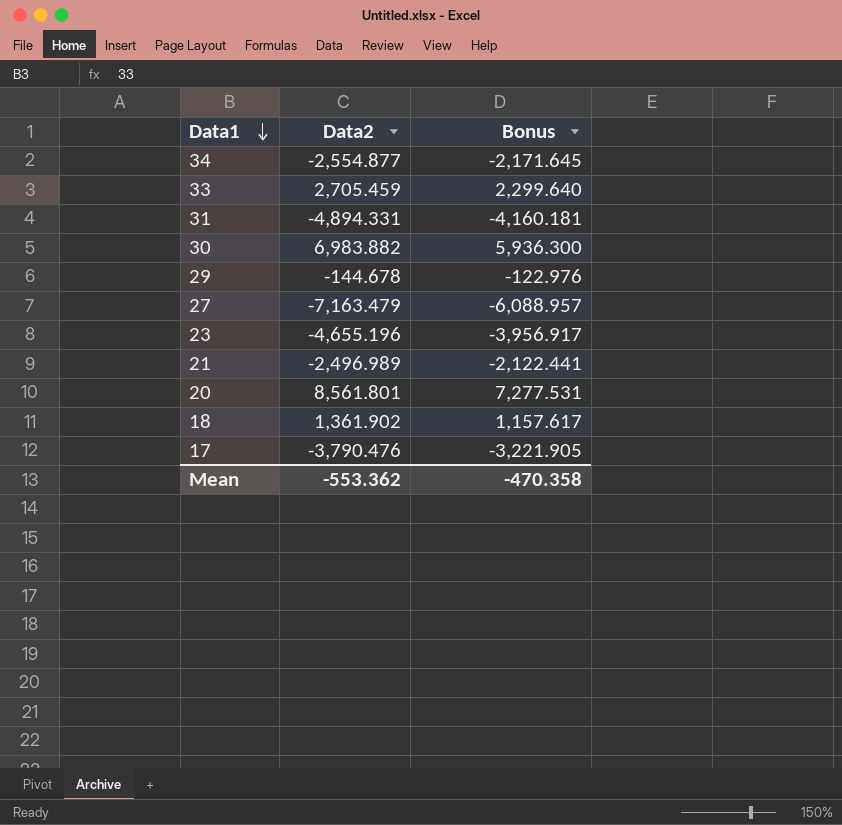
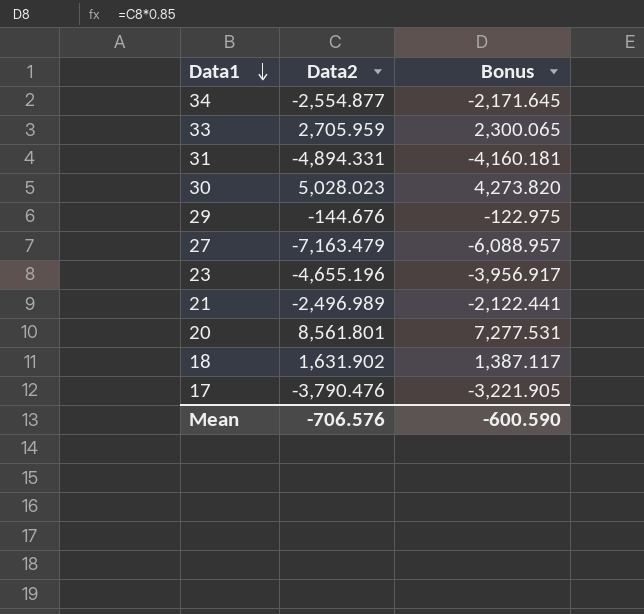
33 | Data2: 2,705.459 -> 2,705.959
33 | Bonus: 2,299.640 -> 2,300.065
30 | Data2: 6,983.882 -> 5,028.023
30 | Bonus: 5,936.300 -> 4,273.820
29 | Data2: -144.678 -> -144.676
29 | Bonus: -122.976 -> -122.975
18 | Data2: 1,361.902 -> 1,631.902
18 | Bonus: 1,157.617 -> 1,387.117
Mean | Data2: -553.362 -> -706.576
Mean | Bonus: -470.358 -> -600.590

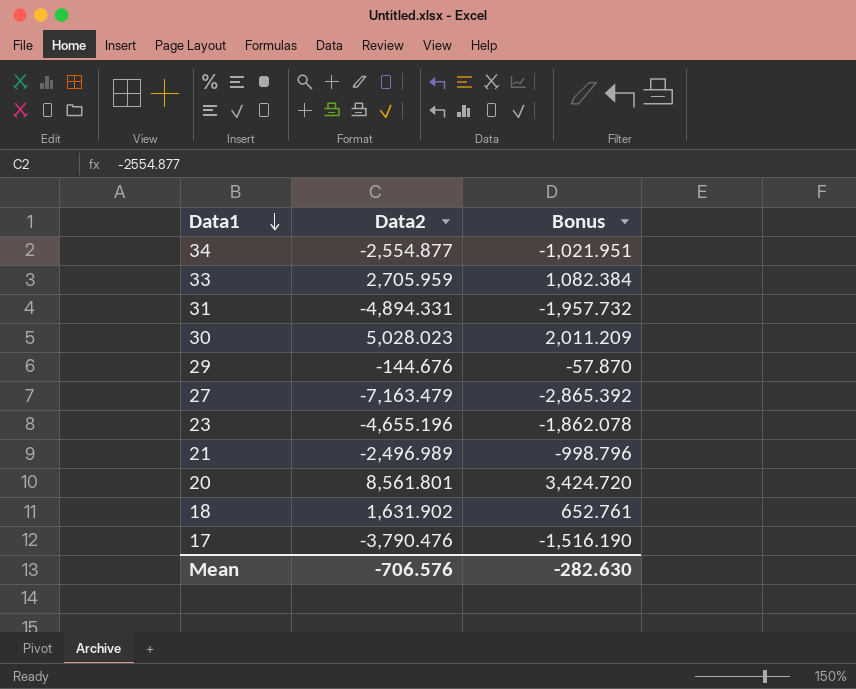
column Bonus | formula: [Data2] * 0.85 -> [Data2] * 0.4
Mean | Bonus: -600.590 -> -282.630

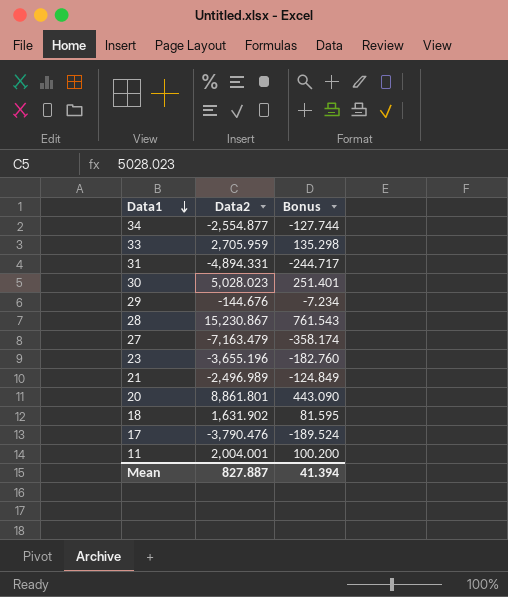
column Bonus | formula: [Data2] * 0.4 -> [Data2] * 0.05
row 28: none -> 15,230.867 | 761.543
23 | Data2: -4,655.196 -> -3,655.196
20 | Data2: 8,561.801 -> 8,861.801
row 11: none -> 2,004.001 | 100.200
Mean | Data2: -706.576 -> 827.887
Mean | Bonus: -282.630 -> 41.394

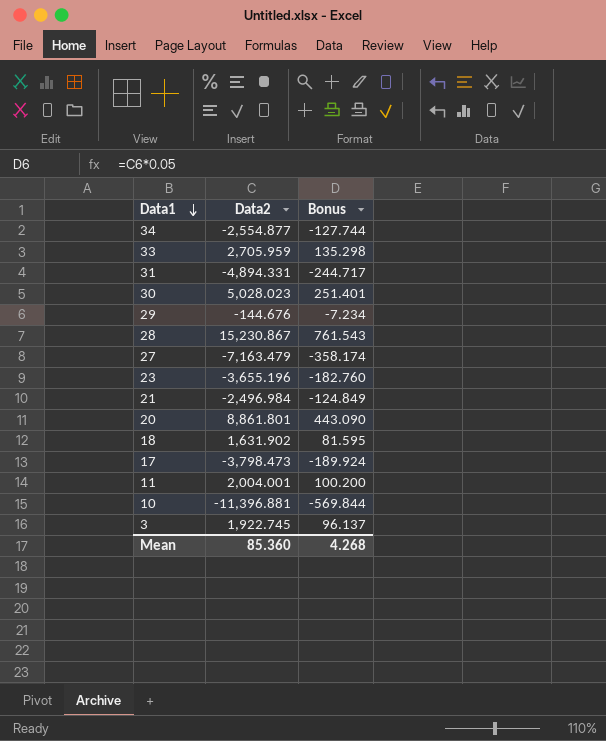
21 | Data2: -2,496.989 -> -2,496.984
17 | Data2: -3,790.476 -> -3,798.473
17 | Bonus: -189.524 -> -189.924
row 10: none -> -11,396.881 | -569.844
row 3: none -> 1,922.745 | 96.137
Mean | Data2: 827.887 -> 85.360
Mean | Bonus: 41.394 -> 4.268

